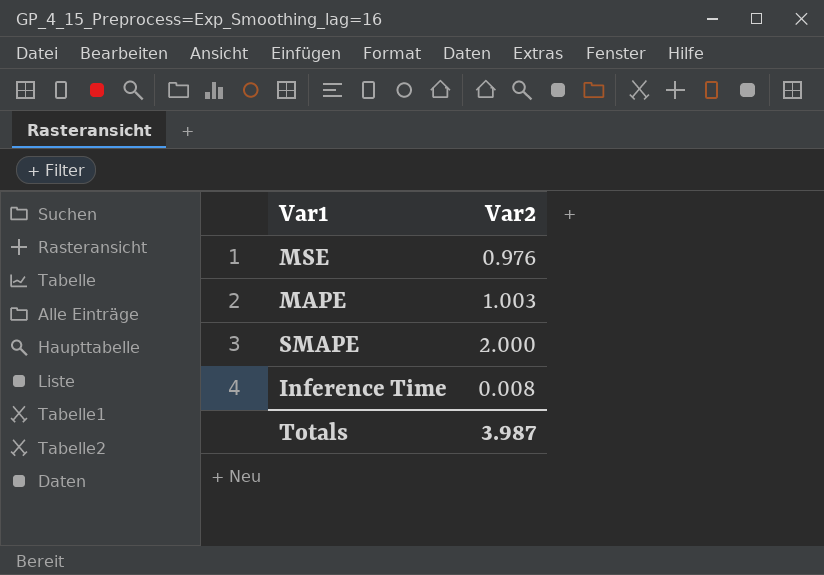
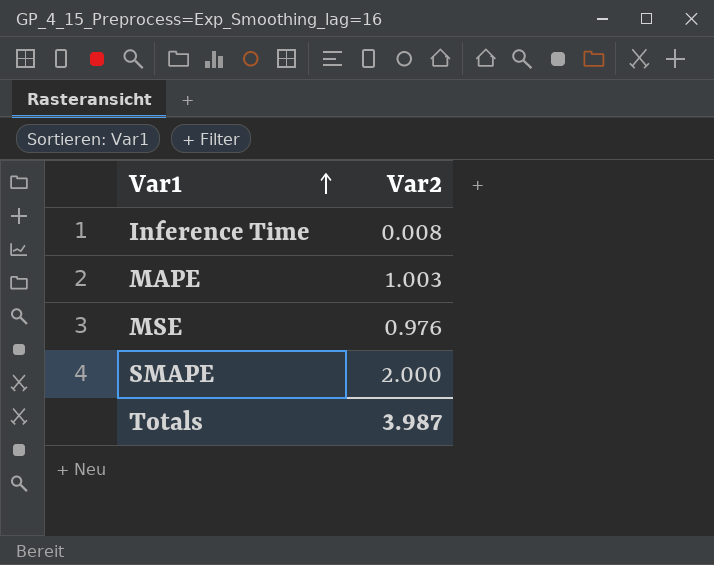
row order: none -> Var1 ascending

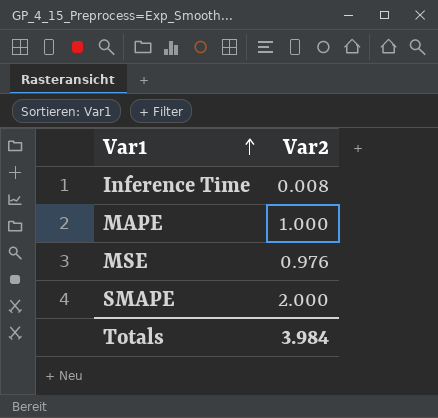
MAPE | Var2: 1.003 -> 1.000
Totals | Var2: 3.987 -> 3.984

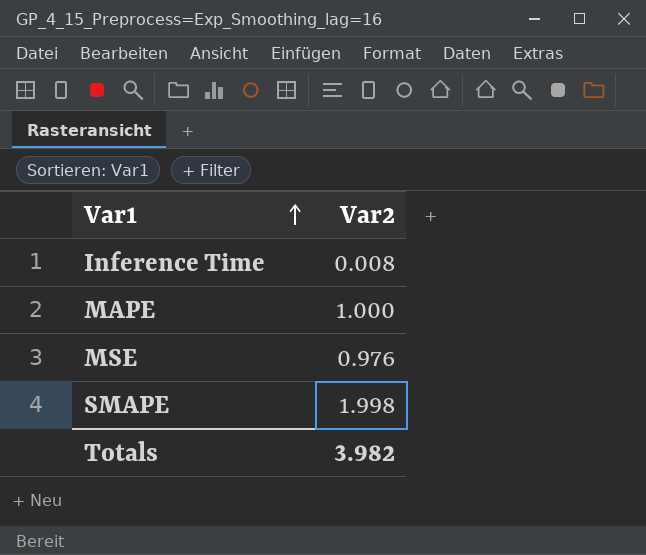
SMAPE | Var2: 2.000 -> 1.998
Totals | Var2: 3.984 -> 3.982

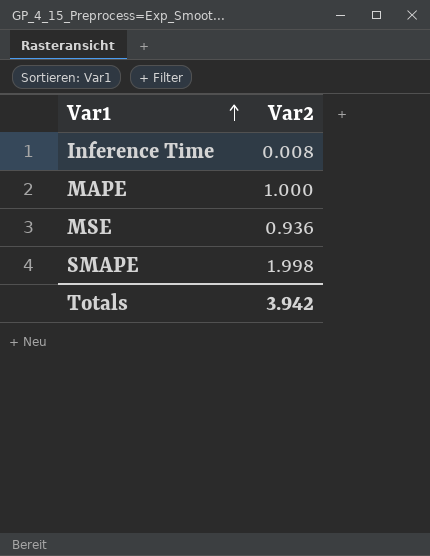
MSE | Var2: 0.976 -> 0.936
Totals | Var2: 3.982 -> 3.942

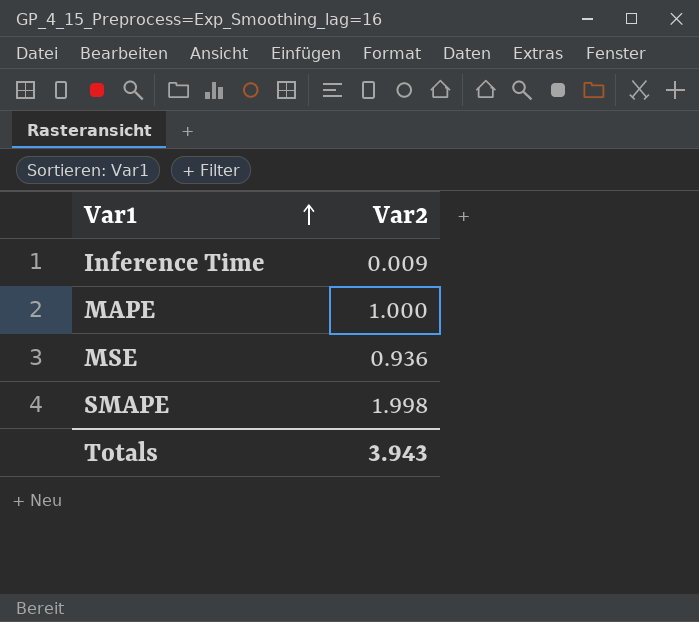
Inference Time | Var2: 0.008 -> 0.009
Totals | Var2: 3.942 -> 3.943

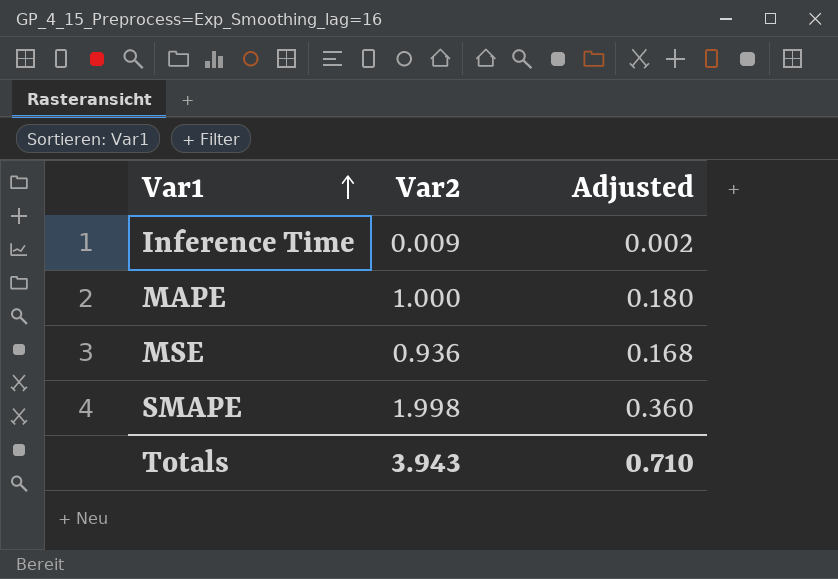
column Adjusted | formula: none -> [Var2] * 0.18

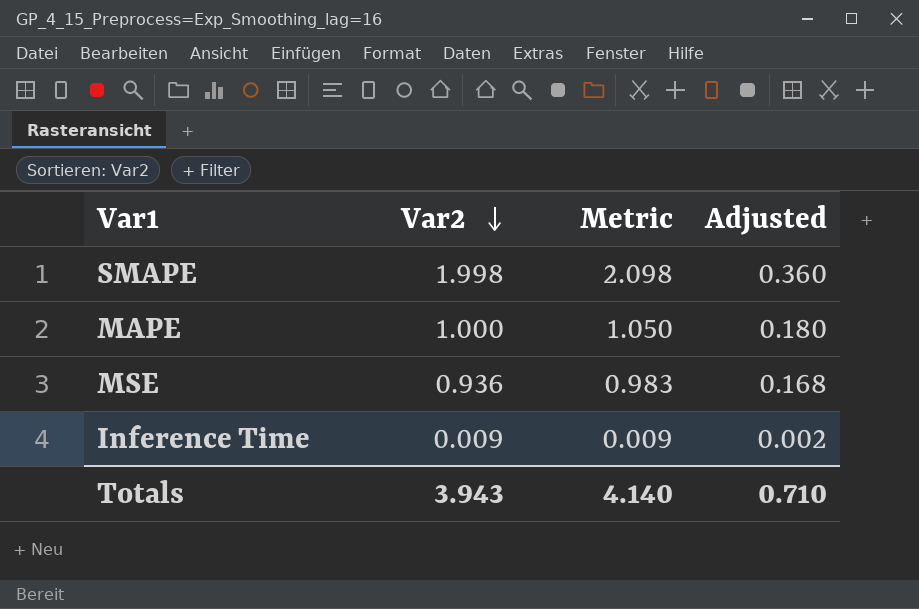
row order: Var1 ascending -> Var2 descending
column Metric | formula: none -> [Var2] * 1.05

